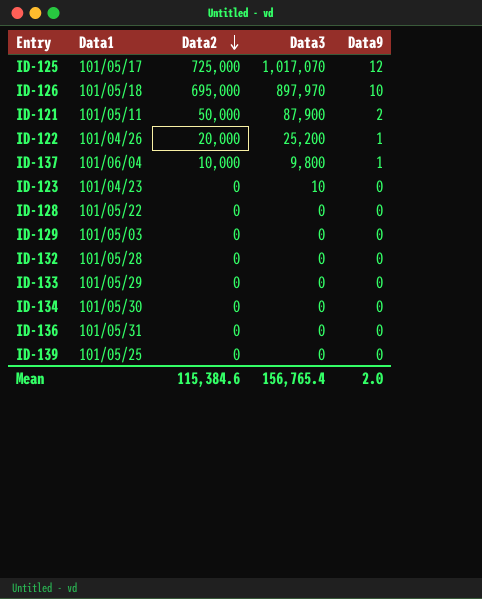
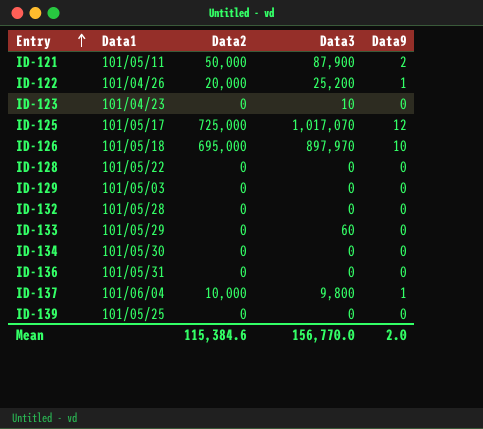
row order: Data2 descending -> Entry ascending
ID-133 | Data3: 0 -> 60
Mean | Data3: 156,765.4 -> 156,770.0

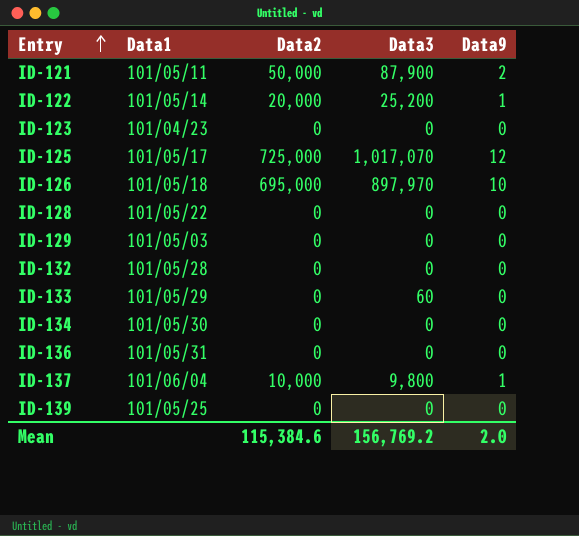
ID-122 | Data1: 101/04/26 -> 101/05/14
ID-123 | Data3: 10 -> 0
Mean | Data3: 156,770.0 -> 156,769.2

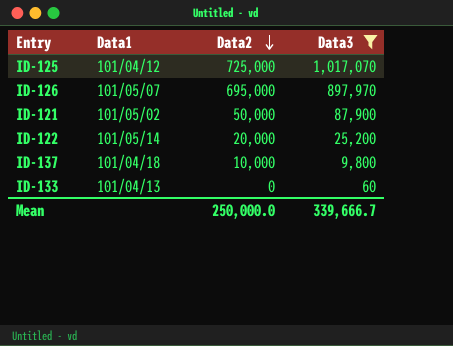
filter: none -> Data3 != 0
row order: Entry ascending -> Data2 descending
column Data9 | position: 5 -> none
ID-125 | Data1: 101/05/17 -> 101/04/12
ID-126 | Data1: 101/05/18 -> 101/05/07
ID-121 | Data1: 101/05/11 -> 101/05/02
ID-137 | Data1: 101/06/04 -> 101/04/18
ID-133 | Data1: 101/05/29 -> 101/04/13
Mean | Data2: 115,384.6 -> 250,000.0
Mean | Data3: 156,769.2 -> 339,666.7

